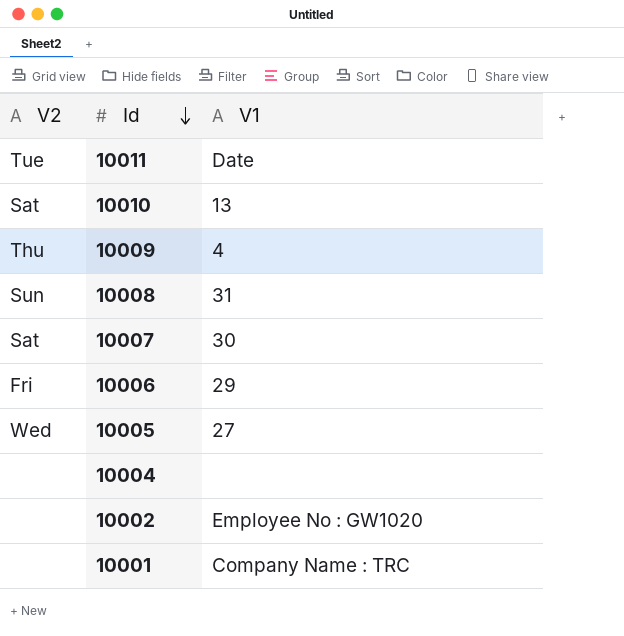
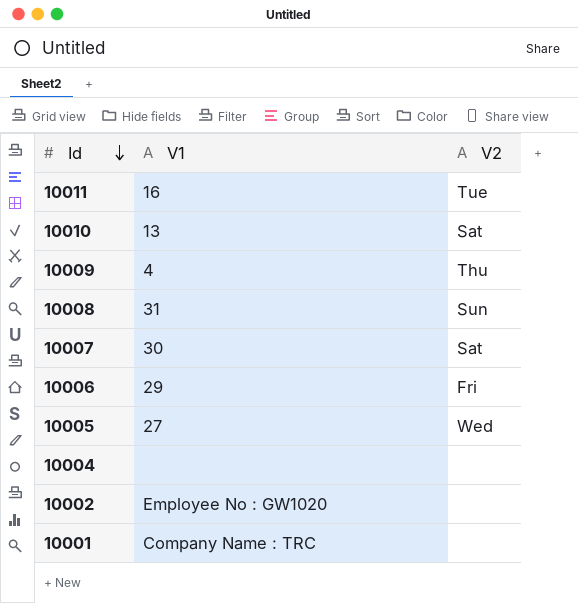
column V2 | position: 1 -> 3
10011 | V1: Date -> 16

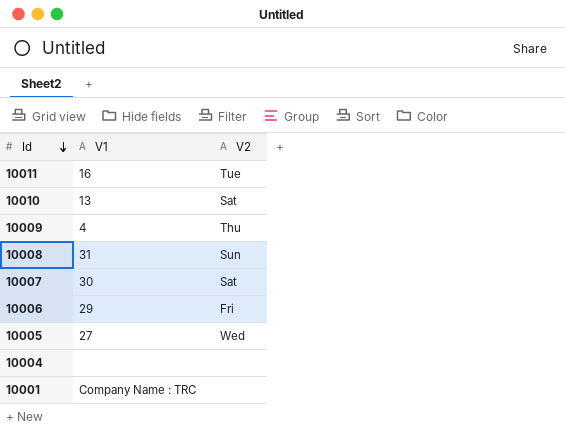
row 10002: Employee No : GW1020 | none -> none

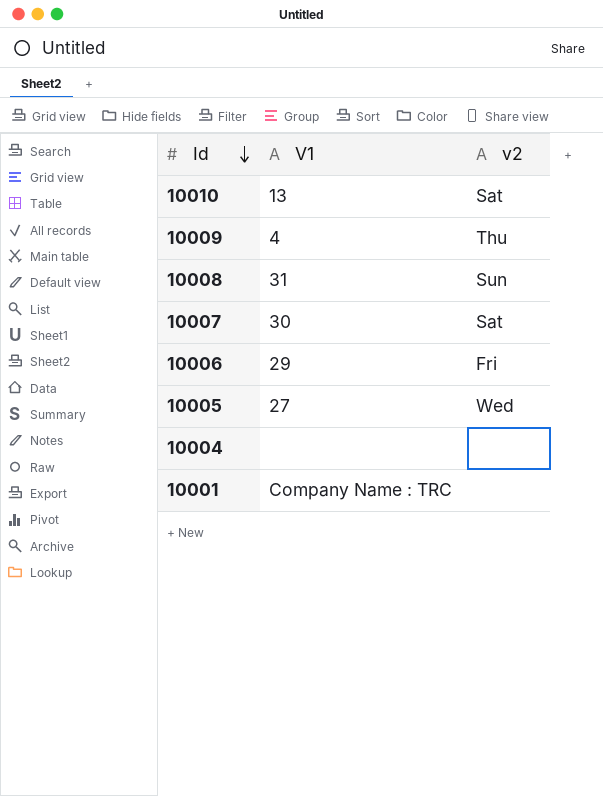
column name: V2 -> v2
row 10011: 16 | Tue -> none

